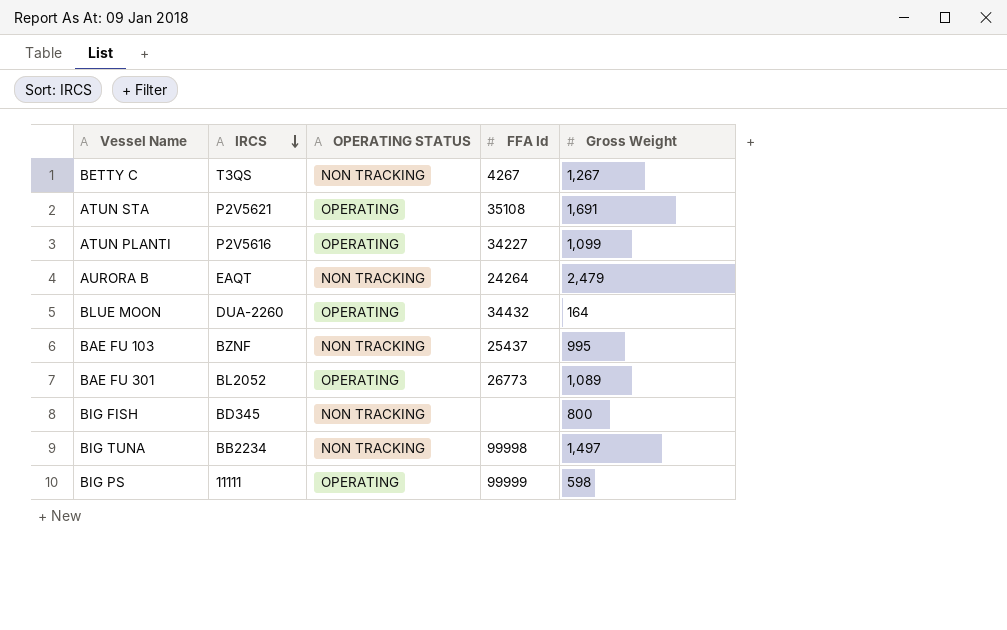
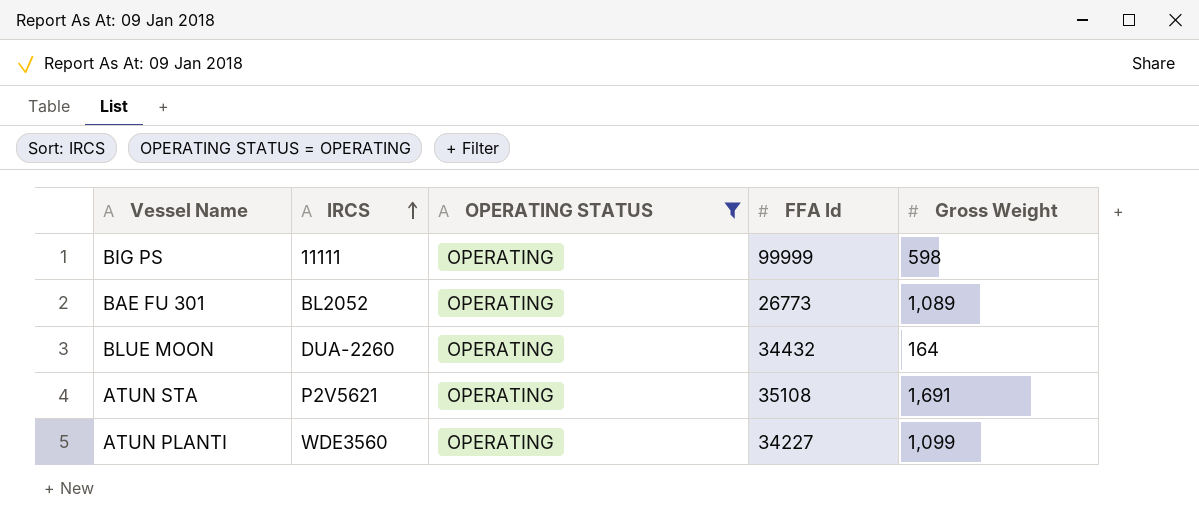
filter: none -> OPERATING STATUS = OPERATING
row order: IRCS descending -> IRCS ascending
ATUN PLANTI | IRCS: P2V5616 -> WDE3560

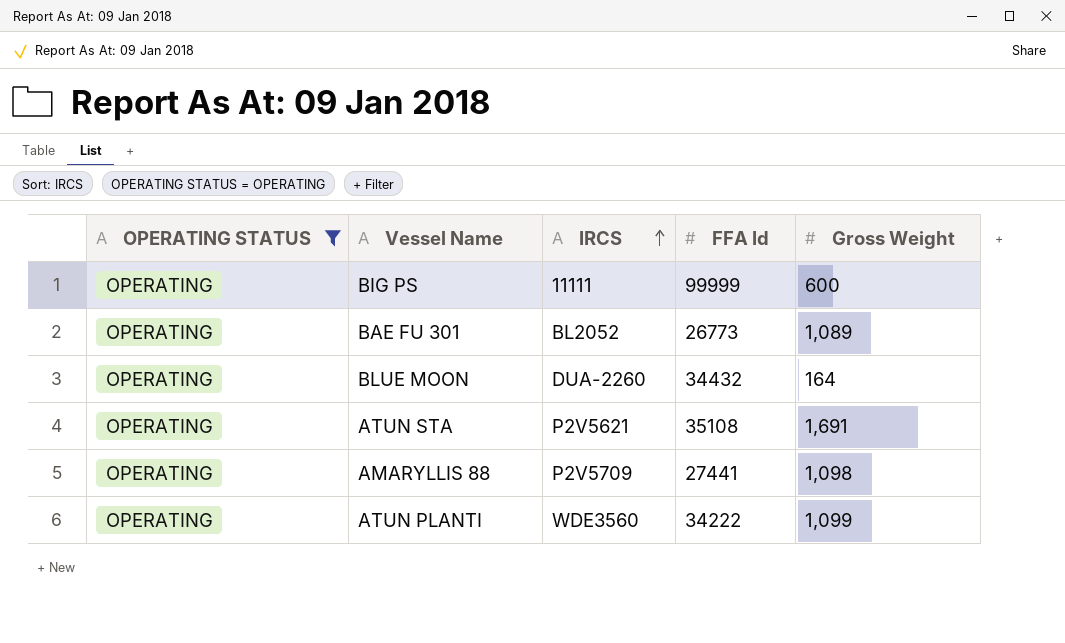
column OPERATING STATUS | position: 3 -> 1
BIG PS | Gross Weight: 598 -> 600
row AMARYLLIS 88: none -> OPERATING | P2V5709 | 27441 | 1,098
ATUN PLANTI | FFA Id: 34227 -> 34222

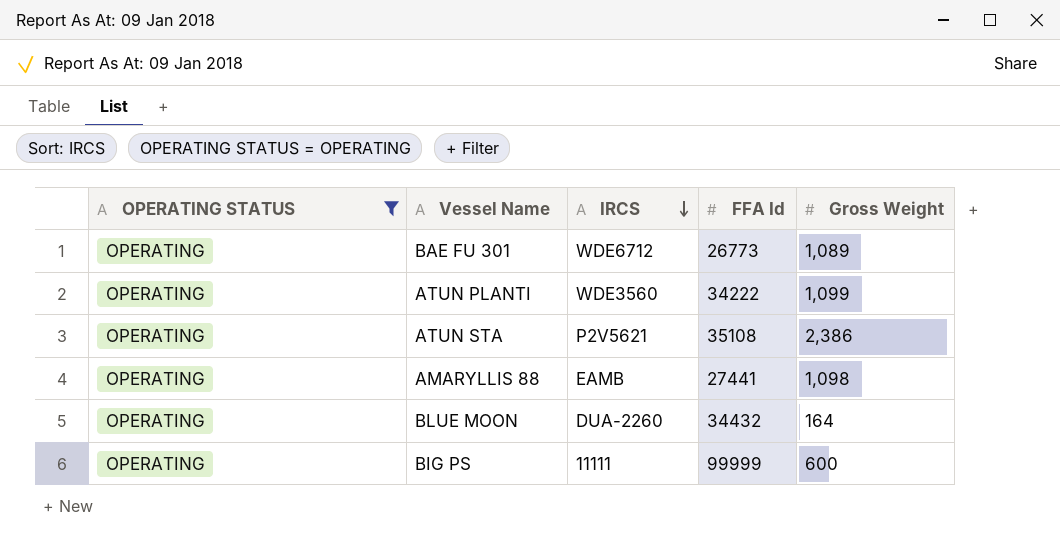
row order: IRCS ascending -> IRCS descending
BAE FU 301 | IRCS: BL2052 -> WDE6712
ATUN STA | Gross Weight: 1,691 -> 2,386
AMARYLLIS 88 | IRCS: P2V5709 -> EAMB

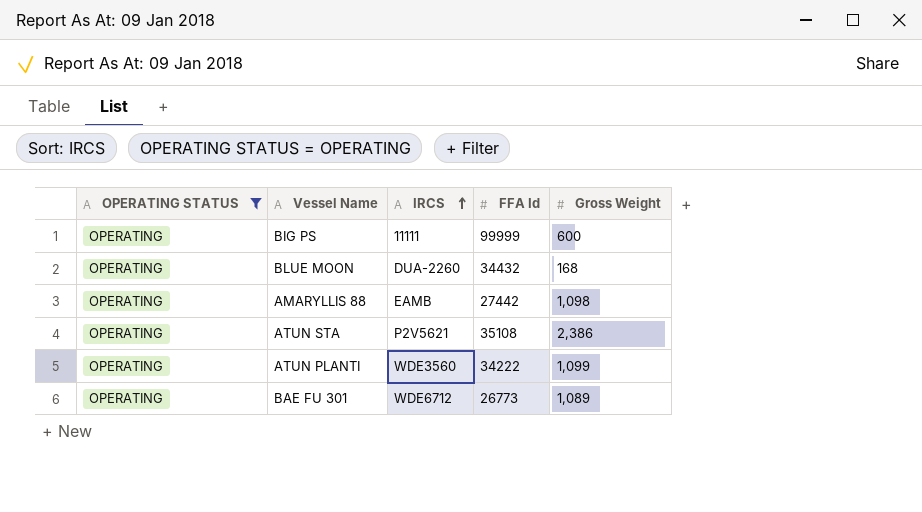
row order: IRCS descending -> IRCS ascending
BLUE MOON | Gross Weight: 164 -> 168
AMARYLLIS 88 | FFA Id: 27441 -> 27442

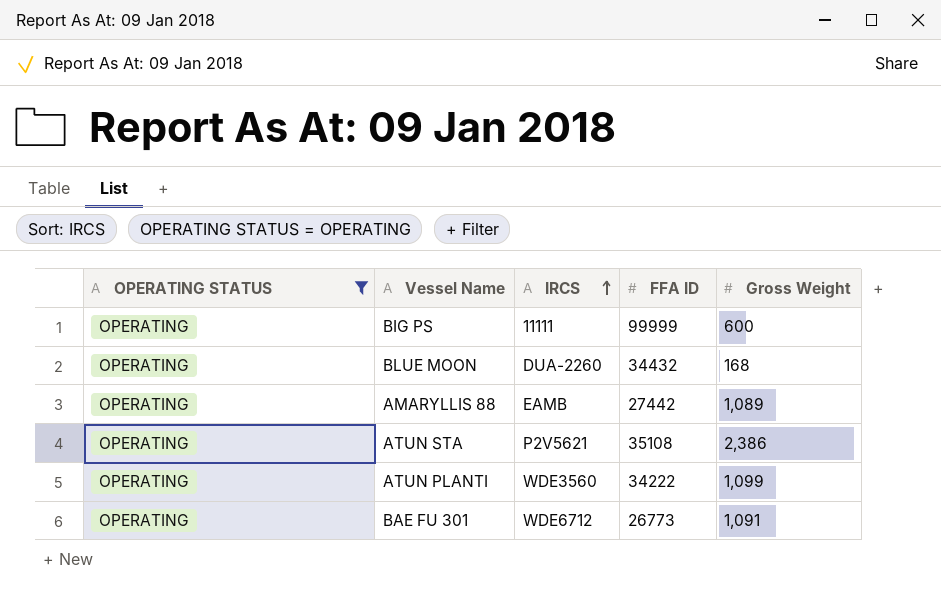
column name: FFA Id -> FFA ID
AMARYLLIS 88 | Gross Weight: 1,098 -> 1,089
BAE FU 301 | Gross Weight: 1,089 -> 1,091

